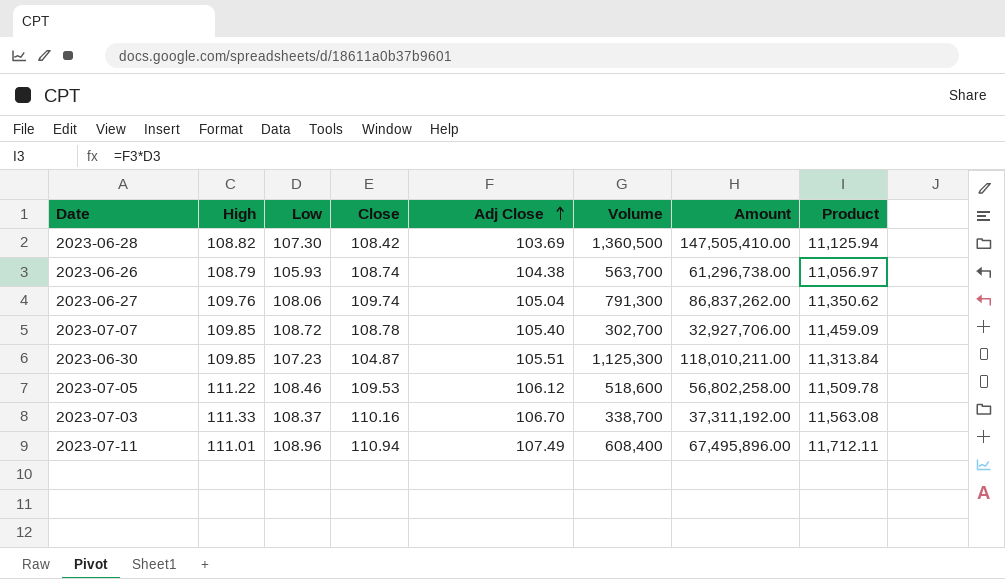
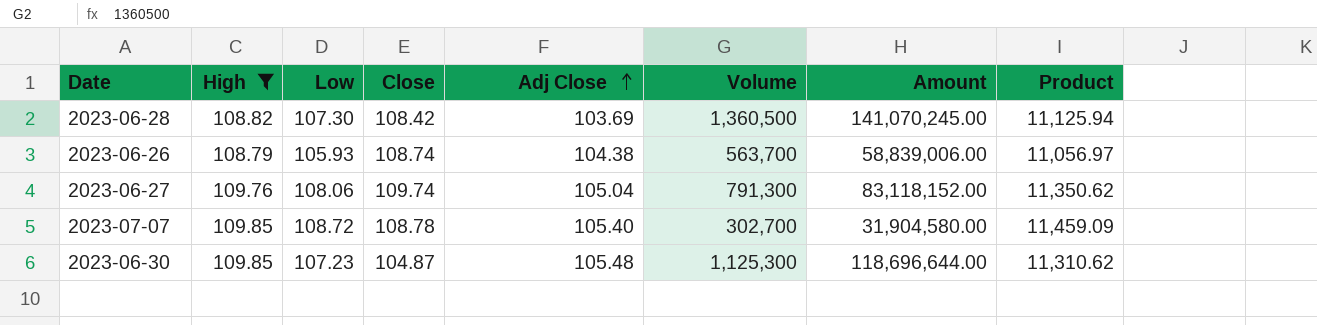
filter: none -> High <= 109.85
column Amount | formula: [Close] * [Volume] -> [Adj Close] * [Volume]
2023-06-30 | Adj Close: 105.51 -> 105.48
2023-06-30 | Product: 11,313.84 -> 11,310.62

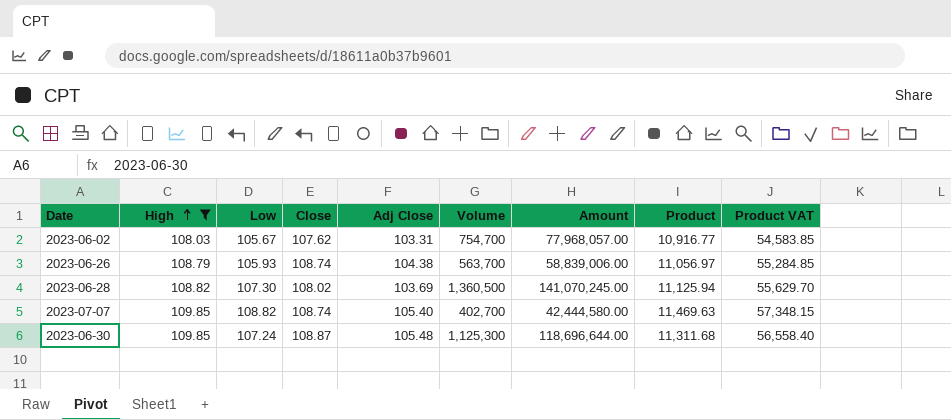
row order: Adj Close ascending -> High ascending
column Product VAT | formula: none -> [Product] * 5
row 2023-06-27: 109.76 | 108.06 | 109.74 | 105.04 | 791,300 | 83,118,152.00 | 11,350.62 -> none
row 2023-06-02: none -> 108.03 | 105.67 | 107.62 | 103.31 | 754,700 | 77,968,057.00 | 10,916.77 | 54,583.85
2023-06-28 | Close: 108.42 -> 108.02
2023-07-07 | Low: 108.72 -> 108.82
2023-07-07 | Close: 108.78 -> 108.74
2023-07-07 | Volume: 302,700 -> 402,700
2023-07-07 | Amount: 31,904,580.00 -> 42,444,580.00
2023-07-07 | Product: 11,459.09 -> 11,469.63
2023-06-30 | Low: 107.23 -> 107.24
2023-06-30 | Close: 104.87 -> 108.87
2023-06-30 | Product: 11,310.62 -> 11,311.68

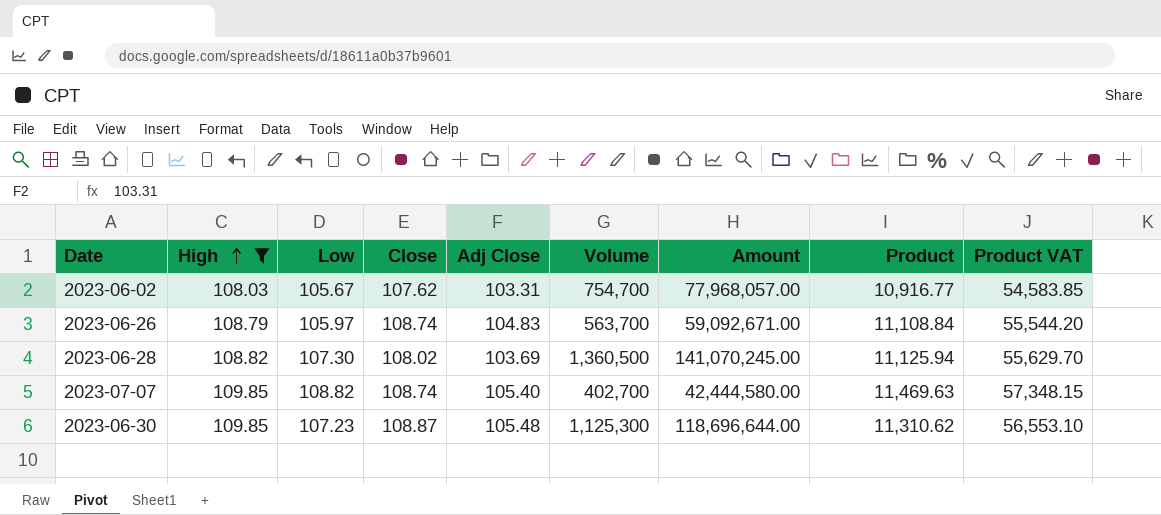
2023-06-26 | Low: 105.93 -> 105.97
2023-06-26 | Adj Close: 104.38 -> 104.83
2023-06-26 | Amount: 58,839,006.00 -> 59,092,671.00
2023-06-26 | Product: 11,056.97 -> 11,108.84
2023-06-26 | Product VAT: 55,284.85 -> 55,544.20
2023-06-30 | Low: 107.24 -> 107.23
2023-06-30 | Product: 11,311.68 -> 11,310.62
2023-06-30 | Product VAT: 56,558.40 -> 56,553.10

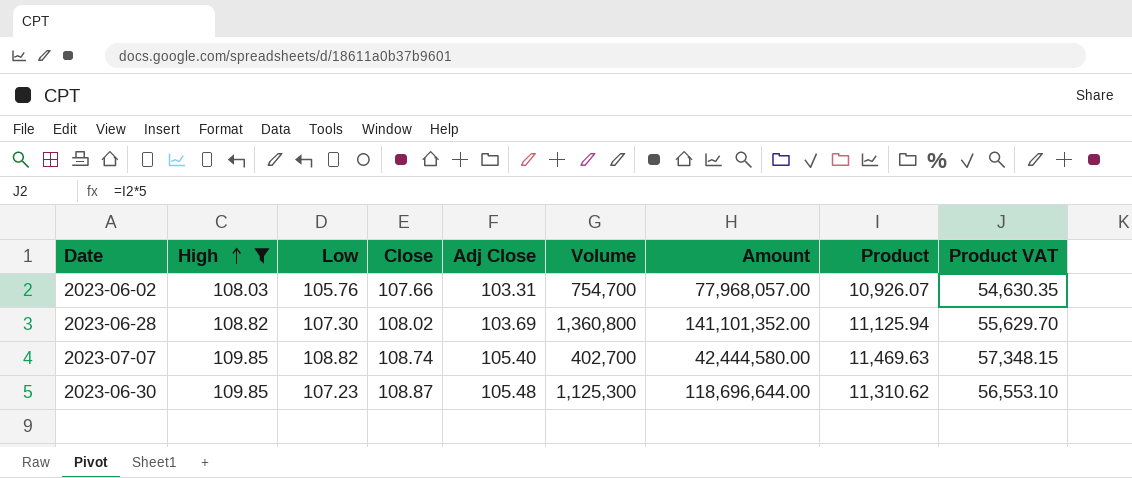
row 2023-06-26: 108.79 | 105.97 | 108.74 | 104.83 | 563,700 | 59,092,671.00 | 11,108.84 | 55,544.20 -> none
2023-06-02 | Low: 105.67 -> 105.76
2023-06-02 | Close: 107.62 -> 107.66
2023-06-02 | Product: 10,916.77 -> 10,926.07
2023-06-02 | Product VAT: 54,583.85 -> 54,630.35
2023-06-28 | Volume: 1,360,500 -> 1,360,800
2023-06-28 | Amount: 141,070,245.00 -> 141,101,352.00

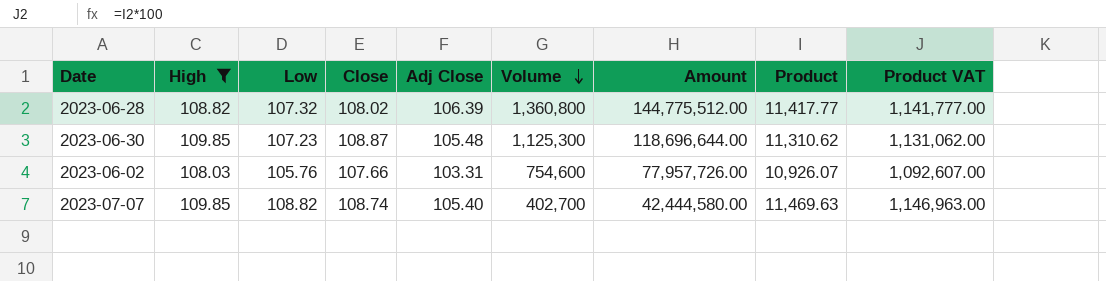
row order: High ascending -> Volume descending
column Product VAT | formula: [Product] * 5 -> [Product] * 100
2023-06-28 | Low: 107.30 -> 107.32
2023-06-28 | Adj Close: 103.69 -> 106.39
2023-06-28 | Amount: 141,101,352.00 -> 144,775,512.00
2023-06-28 | Product: 11,125.94 -> 11,417.77
2023-06-02 | Volume: 754,700 -> 754,600
2023-06-02 | Amount: 77,968,057.00 -> 77,957,726.00

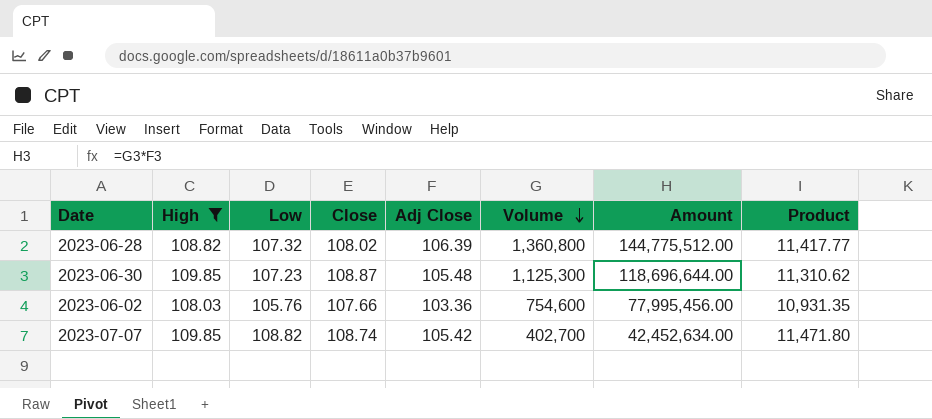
column Product VAT | formula: [Product] * 100 -> none
2023-06-02 | Adj Close: 103.31 -> 103.36
2023-06-02 | Amount: 77,957,726.00 -> 77,995,456.00
2023-06-02 | Product: 10,926.07 -> 10,931.35
2023-07-07 | Adj Close: 105.40 -> 105.42
2023-07-07 | Amount: 42,444,580.00 -> 42,452,634.00
2023-07-07 | Product: 11,469.63 -> 11,471.80

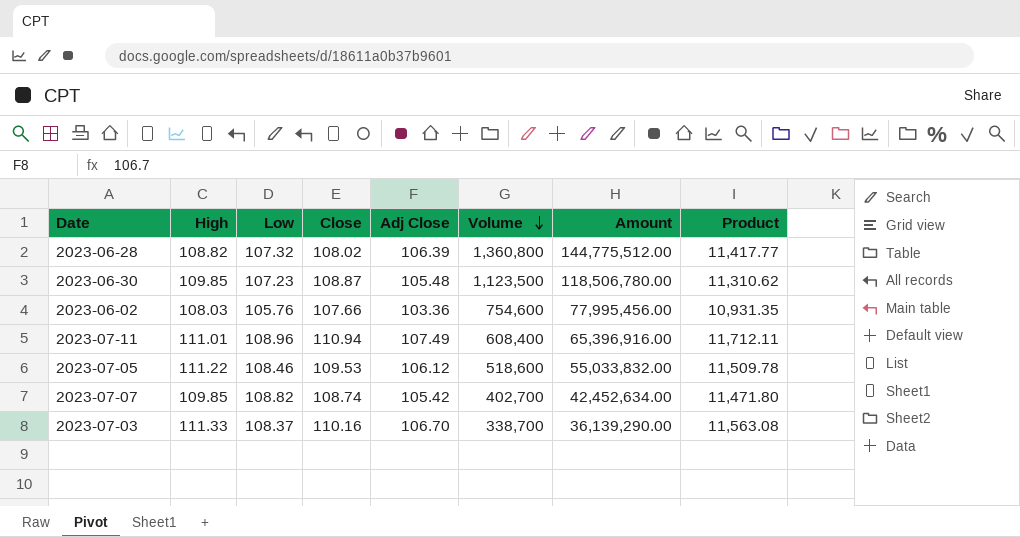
filter: High <= 109.85 -> none
2023-06-30 | Volume: 1,125,300 -> 1,123,500
2023-06-30 | Amount: 118,696,644.00 -> 118,506,780.00

